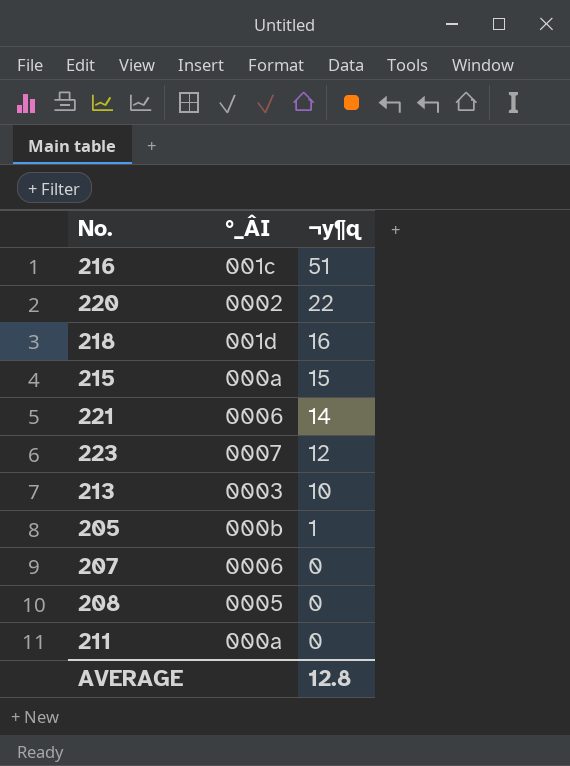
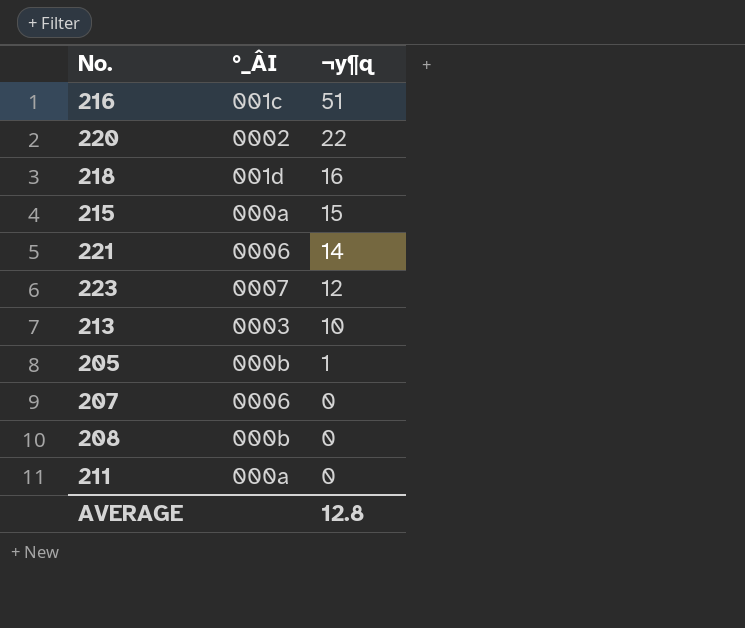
208 | °_ÂI: 0005 -> 000b

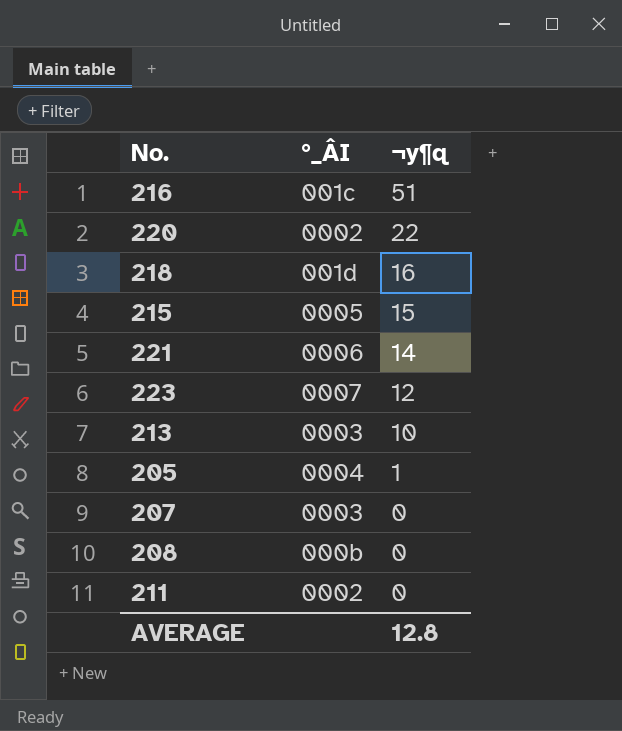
215 | °_ÂI: 000a -> 0005
205 | °_ÂI: 000b -> 0004
207 | °_ÂI: 0006 -> 0003
211 | °_ÂI: 000a -> 0002

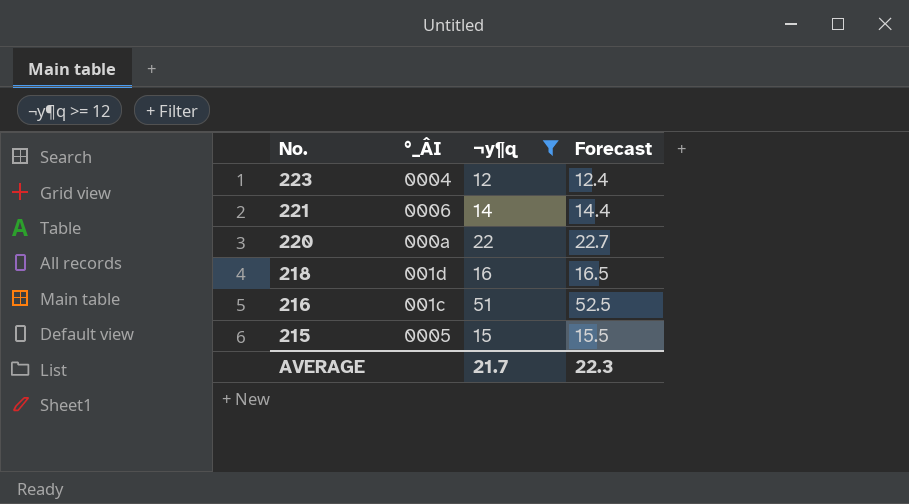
filter: none -> ¬y¶q >= 12
row order: ¬y¶q descending -> No. descending
column Forecast | formula: none -> [¬y¶q] * 1.03
223 | °_ÂI: 0007 -> 0004
220 | °_ÂI: 0002 -> 000a
AVERAGE | ¬y¶q: 12.8 -> 21.7

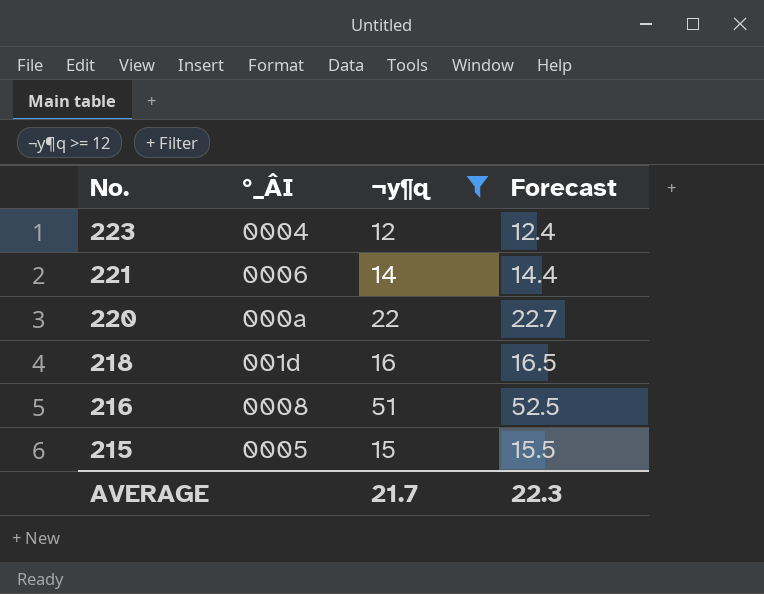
216 | °_ÂI: 001c -> 0008

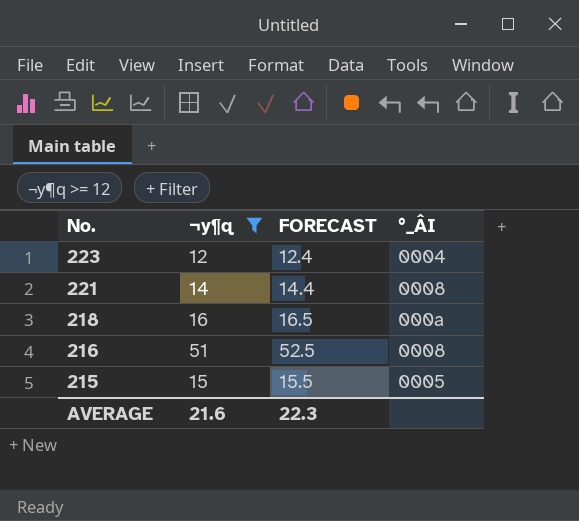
column name: Forecast -> FORECAST
column °_ÂI | position: 2 -> 4
row 220: 000a | 22 | 22.7 -> none
221 | °_ÂI: 0006 -> 0008
218 | °_ÂI: 001d -> 000a
AVERAGE | ¬y¶q: 21.7 -> 21.6

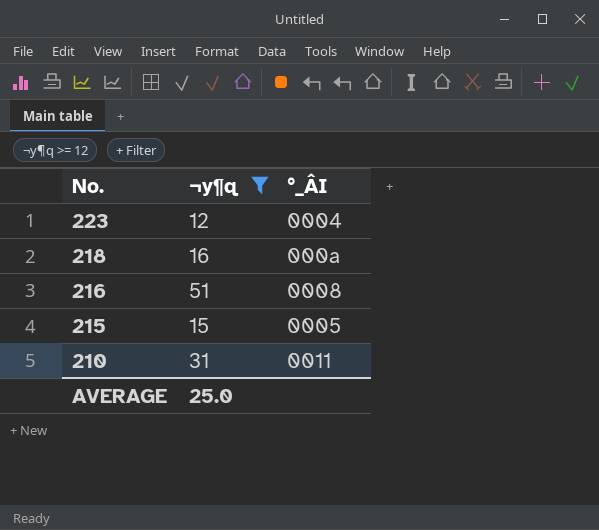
column FORECAST | formula: [¬y¶q] * 1.03 -> none
row 221: 14 | 14.4 | 0008 -> none
row 210: none -> 31 | 0011
AVERAGE | ¬y¶q: 21.6 -> 25.0

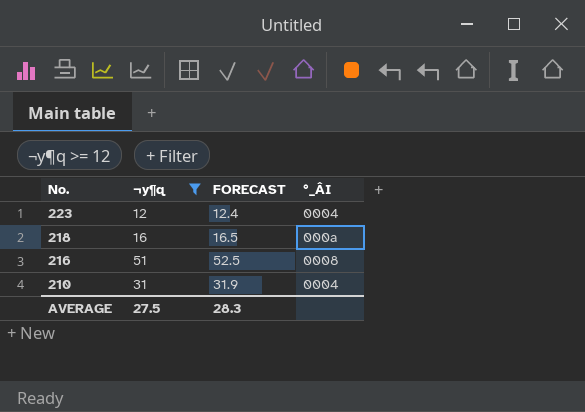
column FORECAST | formula: none -> [¬y¶q] * 1.03
row 215: 15 | 0005 -> none
210 | °_ÂI: 0011 -> 0004
AVERAGE | ¬y¶q: 25.0 -> 27.5

